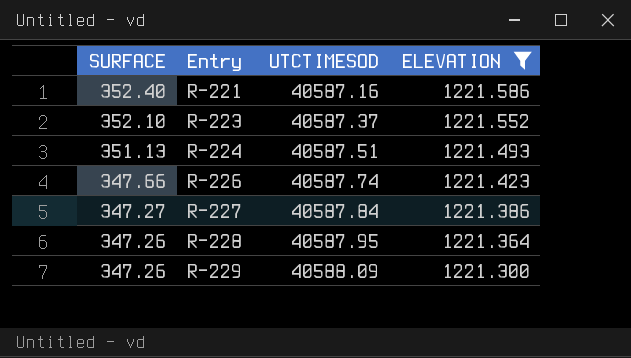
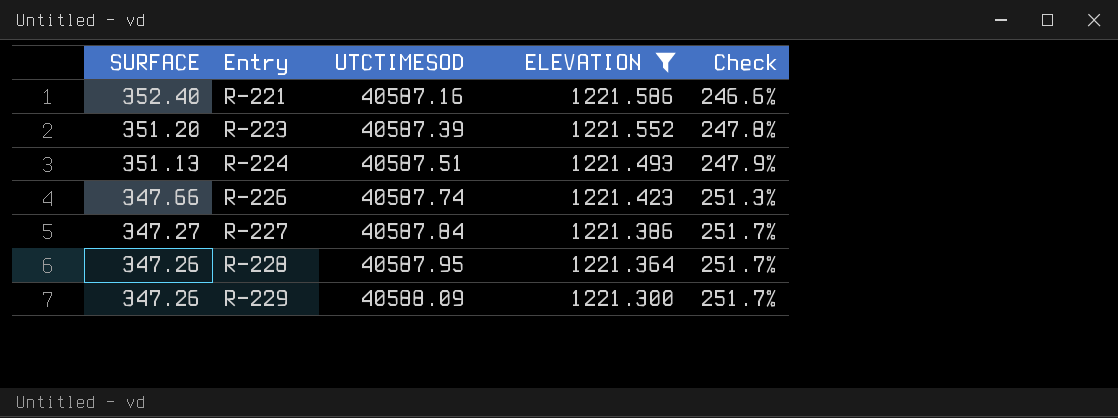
column Check | formula: none -> ([ELEVATION] - [SURFACE]) / [SURFACE]
R-223 | SURFACE: 352.10 -> 351.20
R-223 | UTCTIMESOD: 40587.37 -> 40587.39

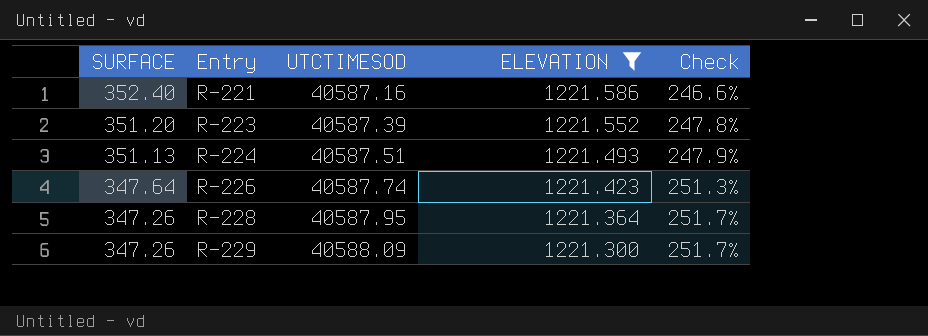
row R-227: 347.27 | 40587.84 | 1221.386 | 251.7% -> none
R-226 | SURFACE: 347.66 -> 347.64

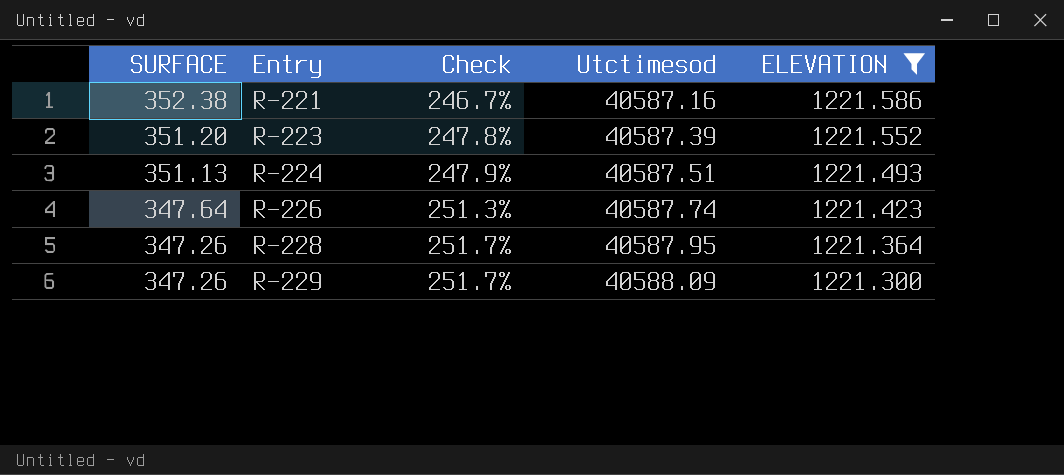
column Check | position: 5 -> 3
column name: UTCTIMESOD -> Utctimesod
R-221 | SURFACE: 352.40 -> 352.38
R-221 | Check: 246.6% -> 246.7%

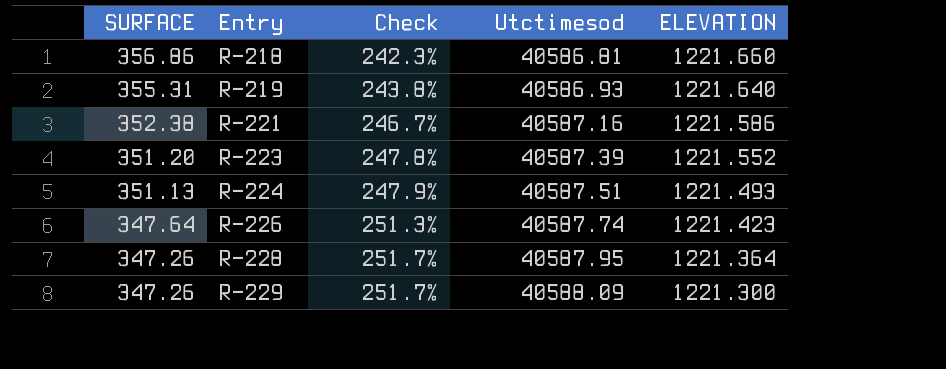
filter: ELEVATION <= 1221.586 -> none

